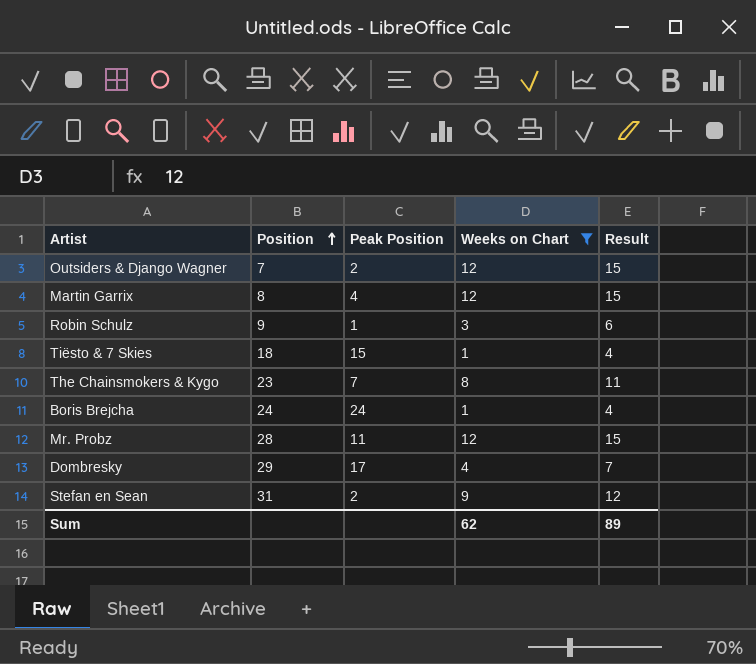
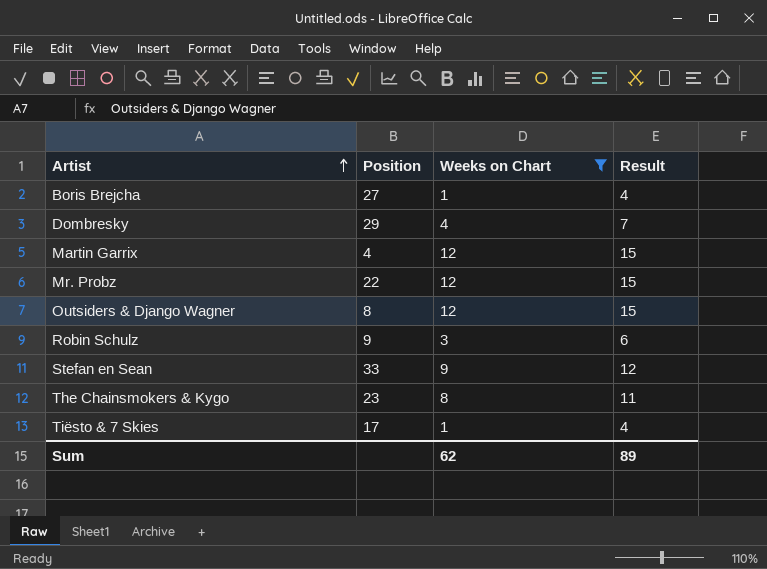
row order: Position ascending -> Artist ascending
column Peak Position | position: 3 -> none
Boris Brejcha | Position: 24 -> 27
Martin Garrix | Position: 8 -> 4
Mr. Probz | Position: 28 -> 22
Outsiders & Django Wagner | Position: 7 -> 8
Stefan en Sean | Position: 31 -> 33
Tiësto & 7 Skies | Position: 18 -> 17

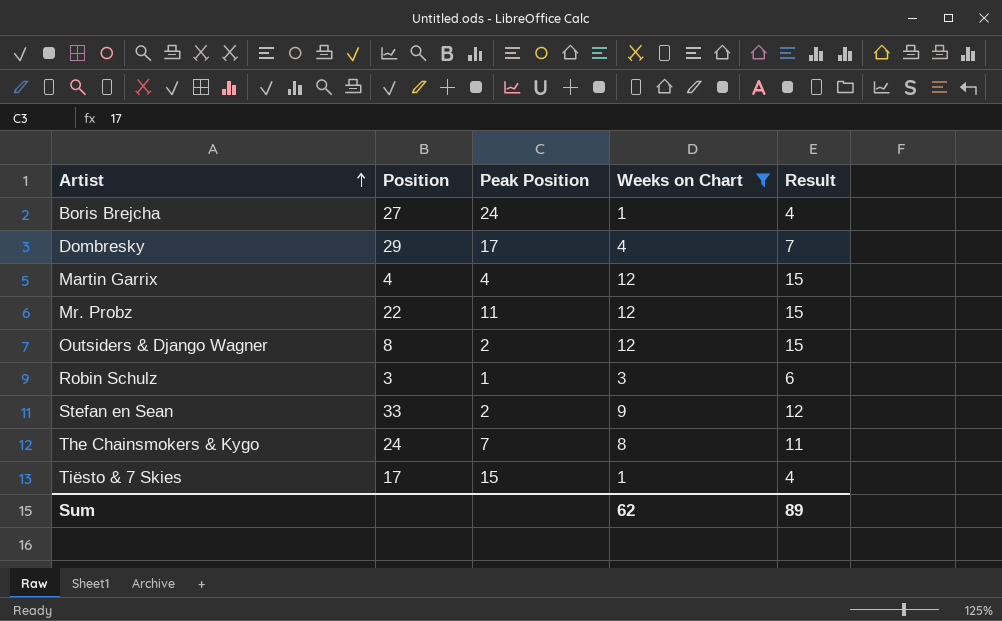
column Peak Position | position: none -> 3
Robin Schulz | Position: 9 -> 3
The Chainsmokers & Kygo | Position: 23 -> 24

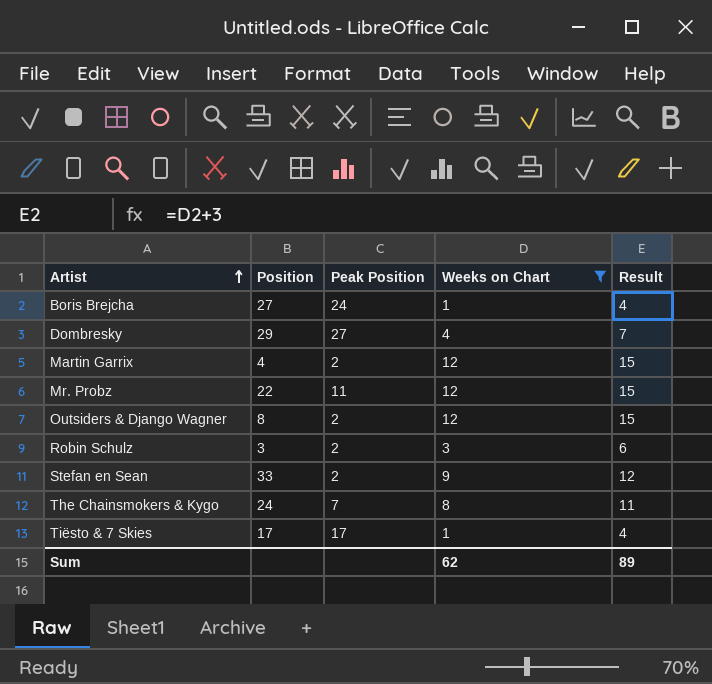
Dombresky | Peak Position: 17 -> 27
Martin Garrix | Peak Position: 4 -> 2
Robin Schulz | Peak Position: 1 -> 2
Tiësto & 7 Skies | Peak Position: 15 -> 17

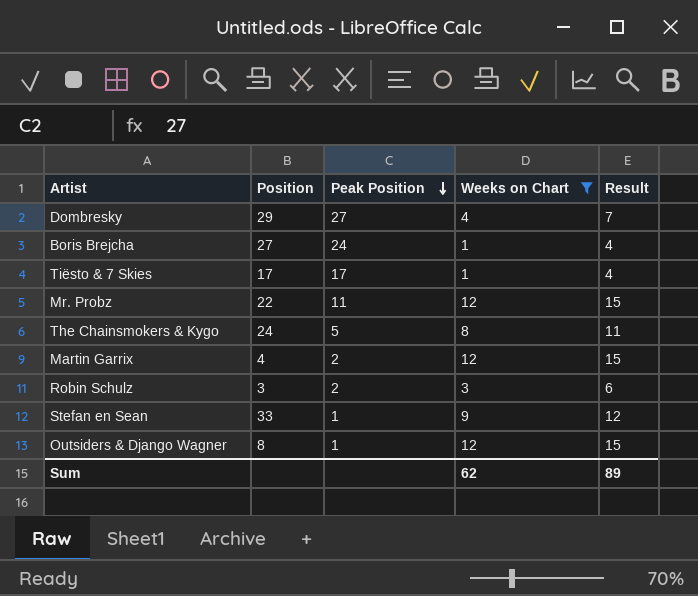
row order: Artist ascending -> Peak Position descending
The Chainsmokers & Kygo | Peak Position: 7 -> 5
Stefan en Sean | Peak Position: 2 -> 1
Outsiders & Django Wagner | Peak Position: 2 -> 1

